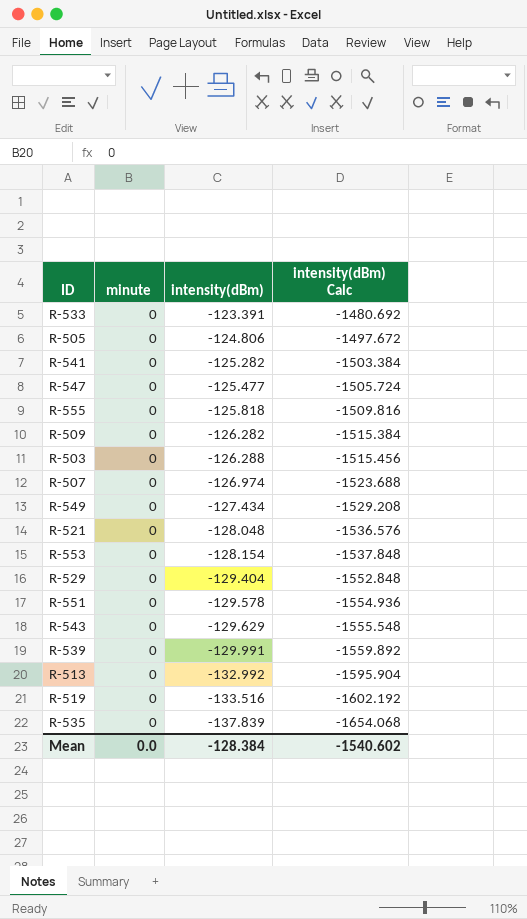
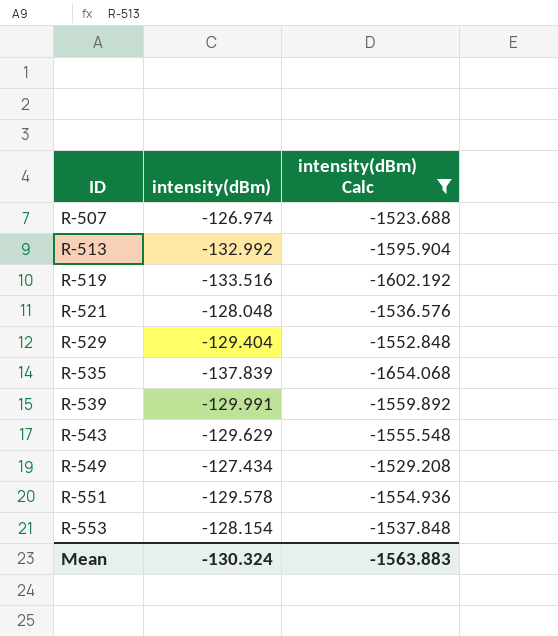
filter: none -> intensity(dBm) Calc <= -1523.688
row order: intensity(dBm) descending -> ID ascending
column minute | position: 2 -> none
Mean | intensity(dBm): -128.384 -> -130.324
Mean | intensity(dBm) Calc: -1540.602 -> -1563.883

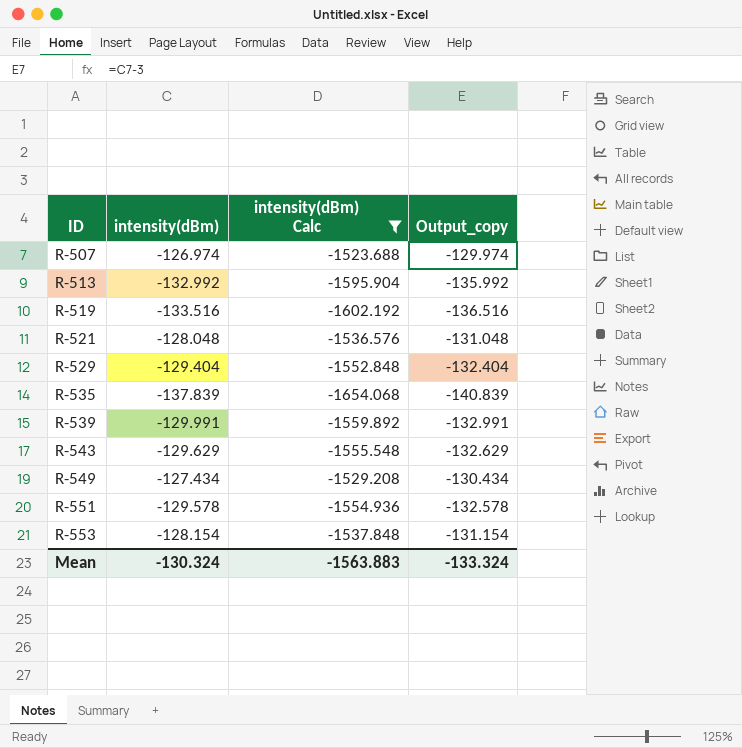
column Output_copy | formula: none -> [intensity(dBm)] - 3

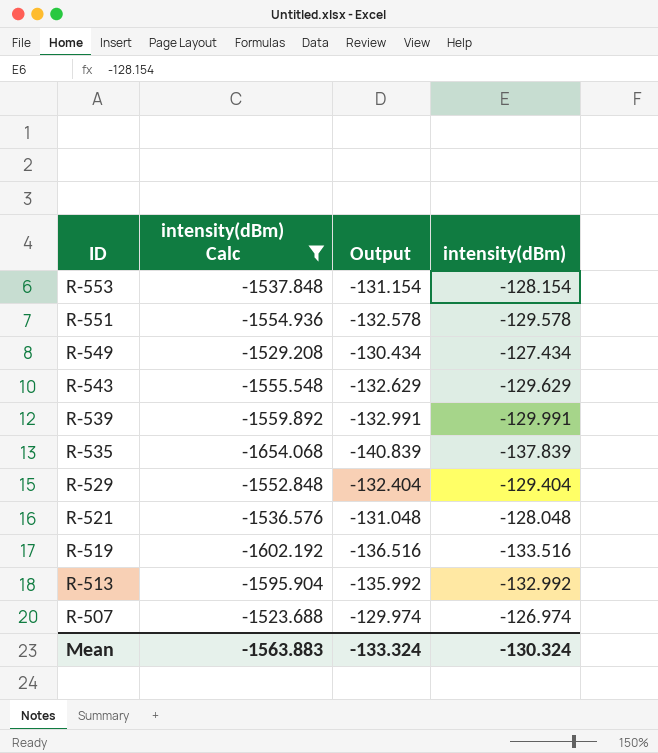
row order: ID ascending -> ID descending
column name: Output_copy -> Output
column intensity(dBm) | position: 2 -> 4

